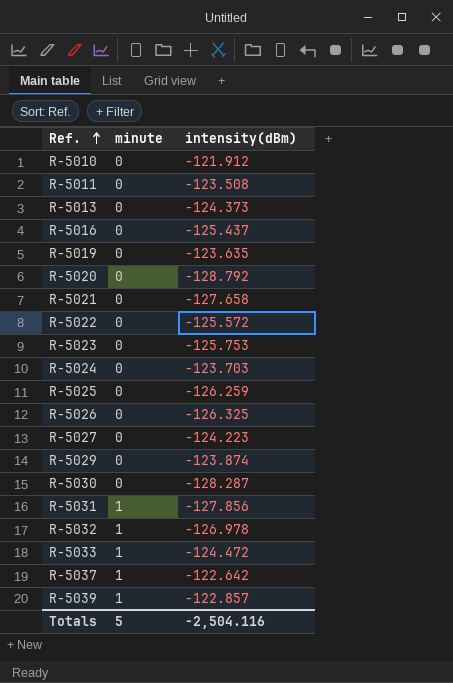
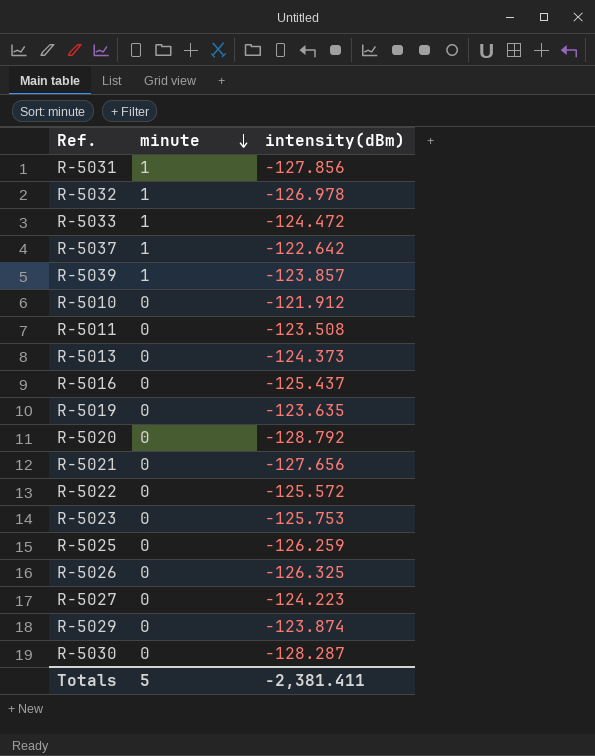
row order: Ref. ascending -> minute descending
row R-5024: 0 | -123.703 -> none
R-5039 | intensity(dBm): -122.857 -> -123.857
R-5021 | intensity(dBm): -127.658 -> -127.656
Totals | intensity(dBm): -2,504.116 -> -2,381.411

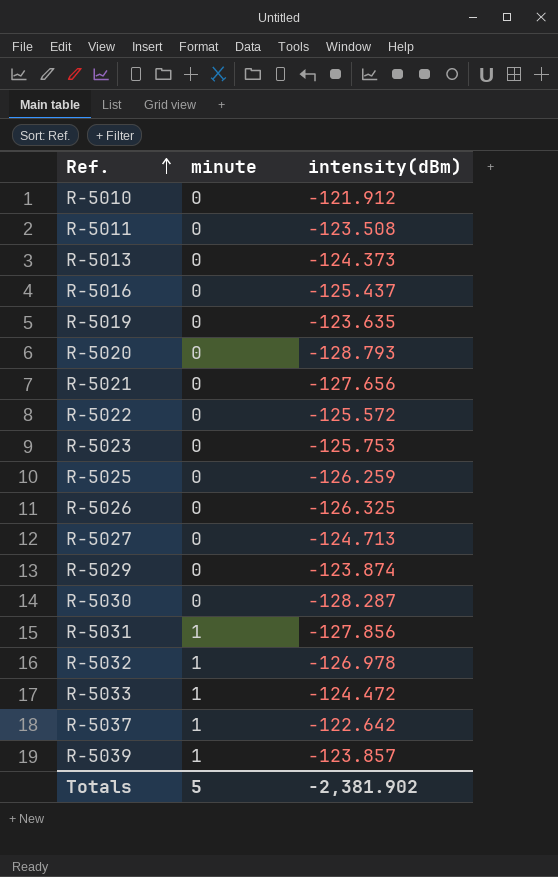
row order: minute descending -> Ref. ascending
R-5020 | intensity(dBm): -128.792 -> -128.793
R-5027 | intensity(dBm): -124.223 -> -124.713
Totals | intensity(dBm): -2,381.411 -> -2,381.902

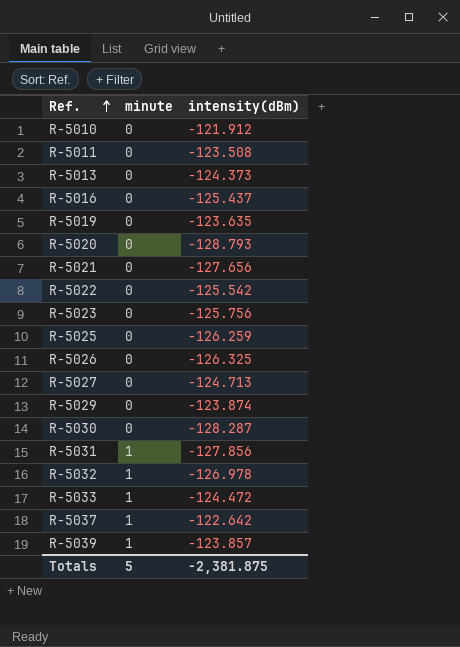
R-5022 | intensity(dBm): -125.572 -> -125.542
R-5023 | intensity(dBm): -125.753 -> -125.756
Totals | intensity(dBm): -2,381.902 -> -2,381.875

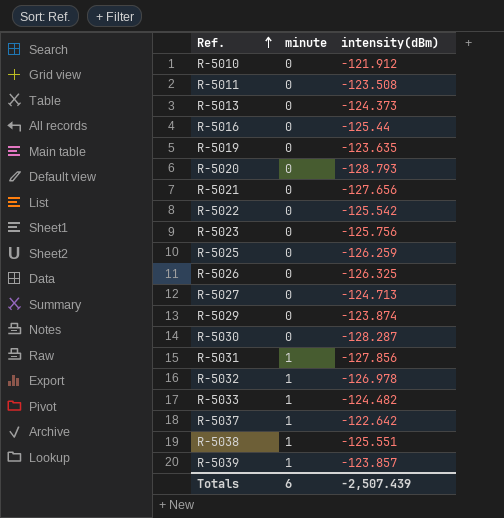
R-5016 | intensity(dBm): -125.437 -> -125.44
R-5033 | intensity(dBm): -124.472 -> -124.482
row R-5038: none -> 1 | -125.551
Totals | minute: 5 -> 6
Totals | intensity(dBm): -2,381.875 -> -2,507.439

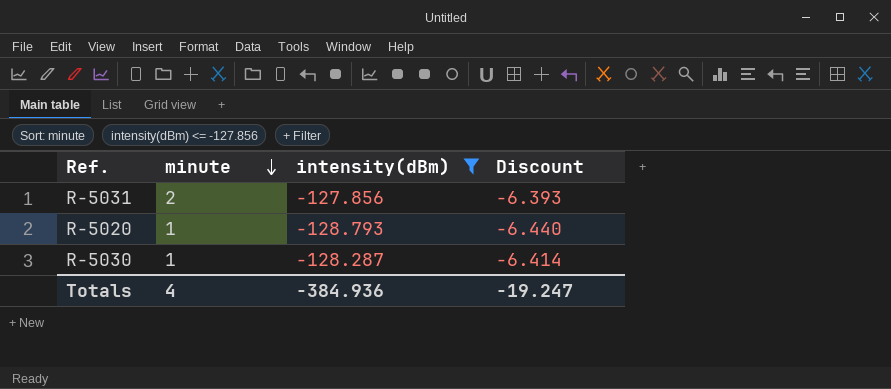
filter: none -> intensity(dBm) <= -127.856
row order: Ref. ascending -> minute descending
column Discount | formula: none -> [intensity(dBm)] * 0.05
R-5031 | minute: 1 -> 2
R-5020 | minute: 0 -> 1
R-5030 | minute: 0 -> 1
Totals | minute: 6 -> 4
Totals | intensity(dBm): -2,507.439 -> -384.936

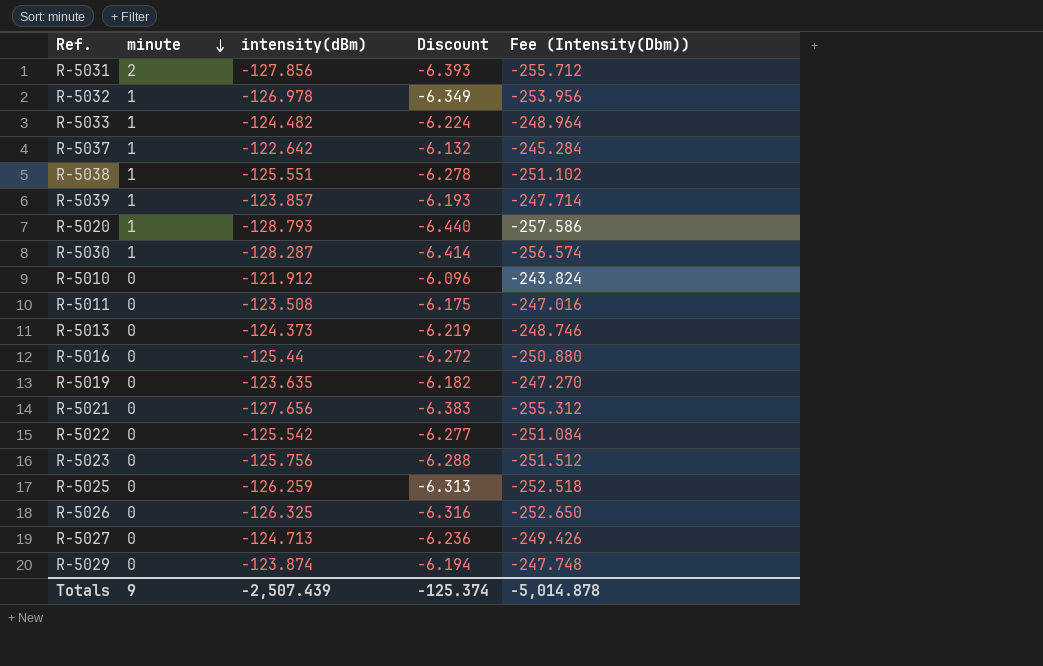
filter: intensity(dBm) <= -127.856 -> none
column Fee (Intensity(Dbm)) | formula: none -> [intensity(dBm)] * 2
Totals | minute: 4 -> 9
Totals | intensity(dBm): -384.936 -> -2,507.439
Totals | Discount: -19.247 -> -125.374

